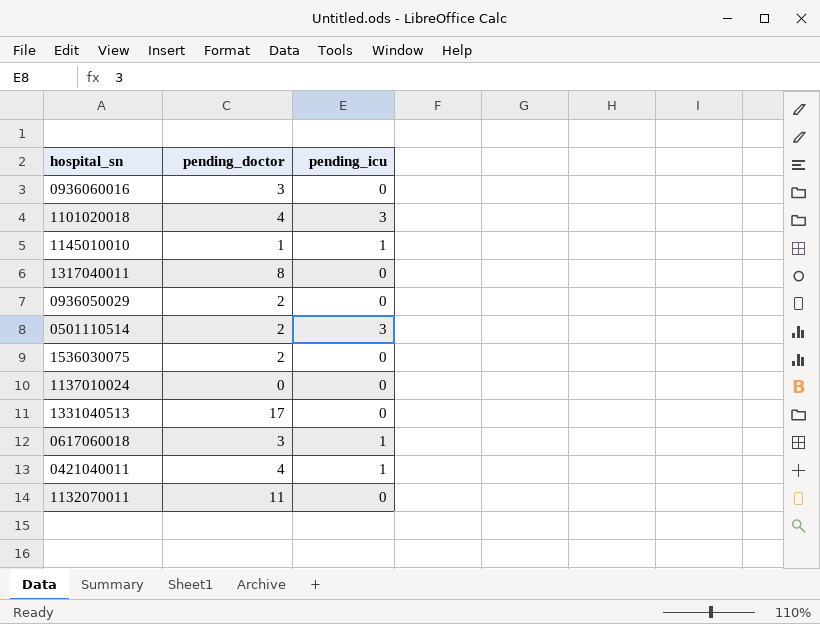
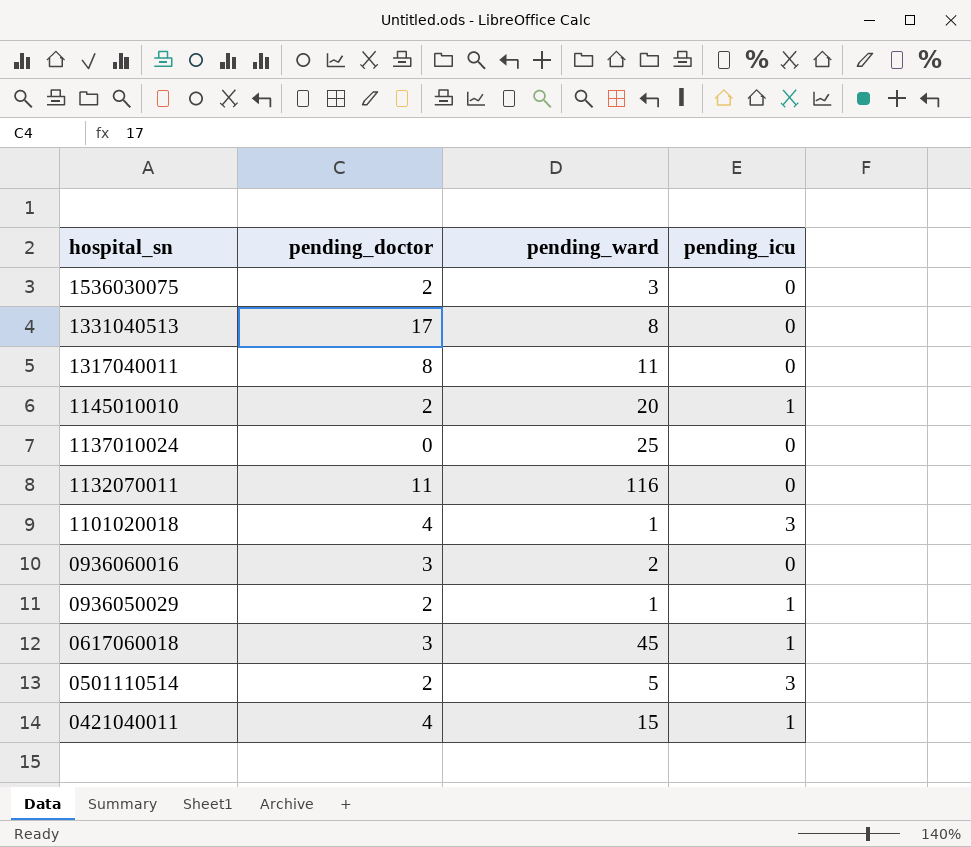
row order: none -> hospital_sn descending
column pending_ward | position: none -> 3
1145010010 | pending_doctor: 1 -> 2
0936050029 | pending_icu: 0 -> 1

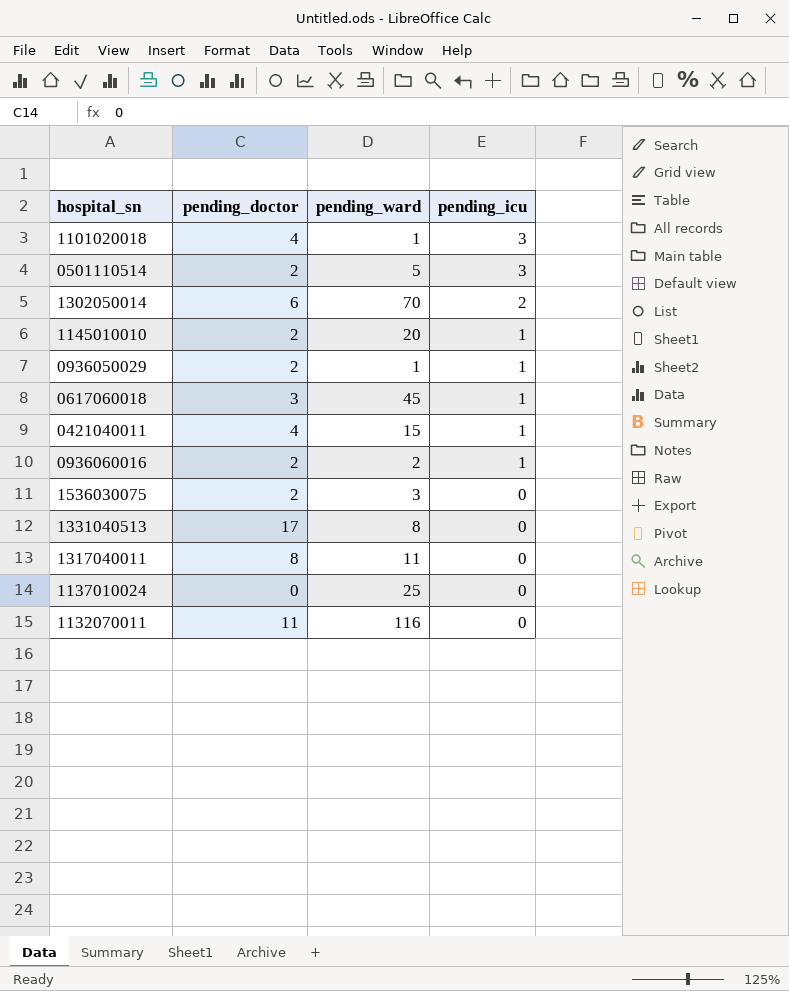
row order: hospital_sn descending -> pending_icu descending
row 1302050014: none -> 6 | 70 | 2
0936060016 | pending_doctor: 3 -> 2
0936060016 | pending_icu: 0 -> 1

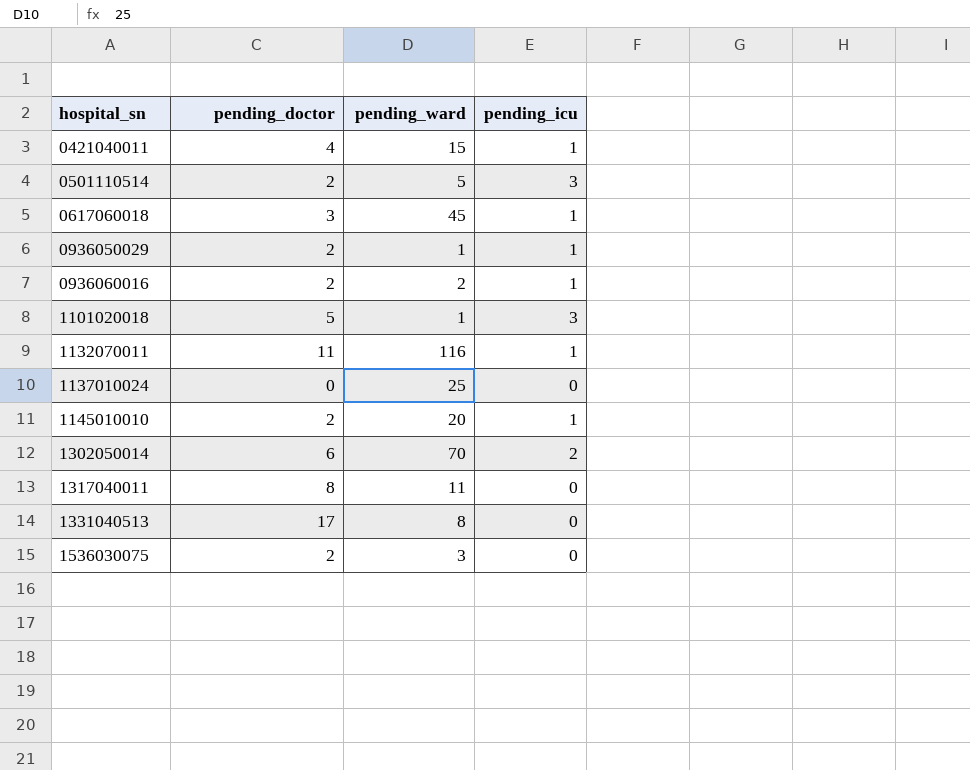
row order: pending_icu descending -> hospital_sn ascending
1101020018 | pending_doctor: 4 -> 5
1132070011 | pending_icu: 0 -> 1

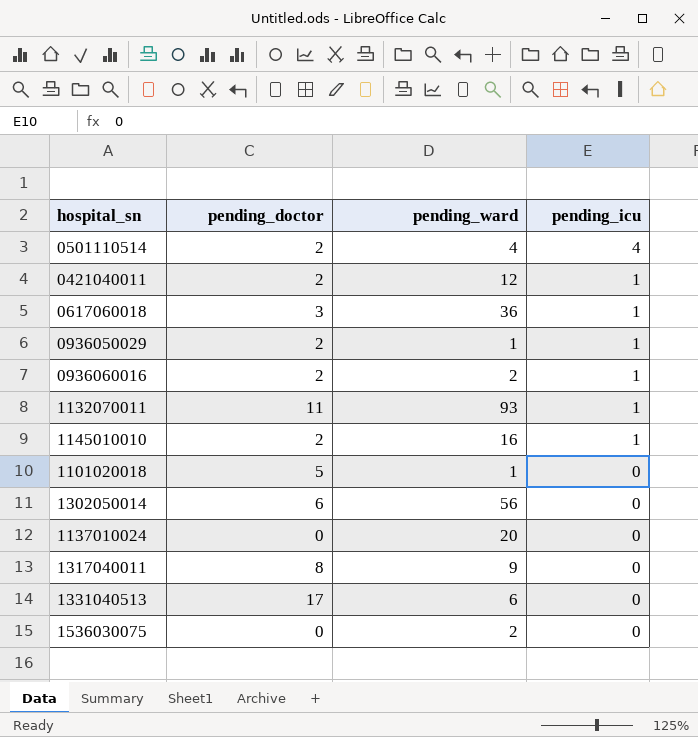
row order: hospital_sn ascending -> pending_icu descending
0501110514 | pending_ward: 5 -> 4
0501110514 | pending_icu: 3 -> 4
0421040011 | pending_doctor: 4 -> 2
0421040011 | pending_ward: 15 -> 12
0617060018 | pending_ward: 45 -> 36
1132070011 | pending_ward: 116 -> 93
1145010010 | pending_ward: 20 -> 16
1101020018 | pending_icu: 3 -> 0
1302050014 | pending_ward: 70 -> 56
1302050014 | pending_icu: 2 -> 0
1137010024 | pending_ward: 25 -> 20
1317040011 | pending_ward: 11 -> 9
1331040513 | pending_ward: 8 -> 6
1536030075 | pending_doctor: 2 -> 0
1536030075 | pending_ward: 3 -> 2

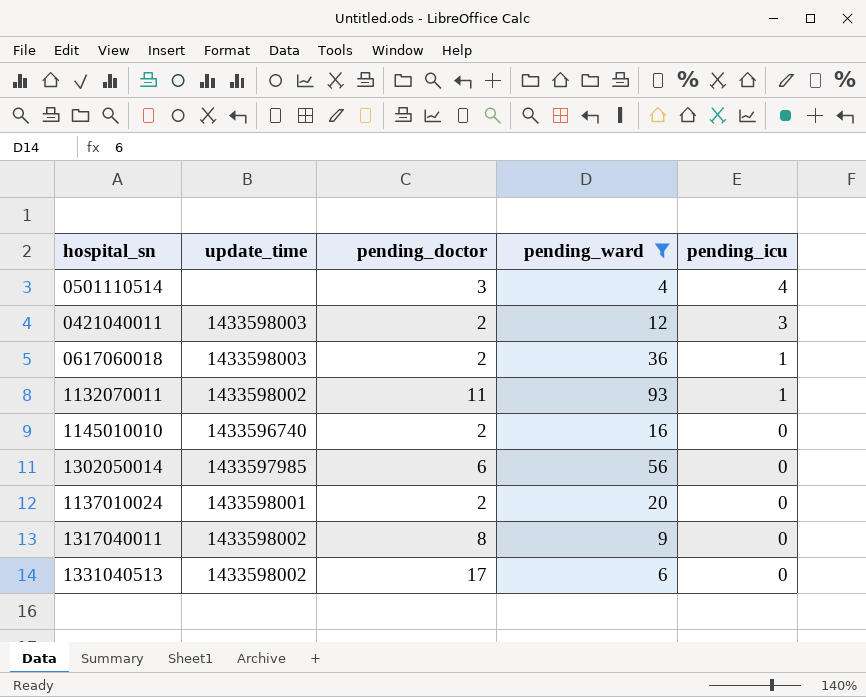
filter: none -> pending_ward >= 4
column update_time | position: none -> 2
0501110514 | pending_doctor: 2 -> 3
0421040011 | pending_icu: 1 -> 3
0617060018 | pending_doctor: 3 -> 2
1145010010 | pending_icu: 1 -> 0
1137010024 | pending_doctor: 0 -> 2

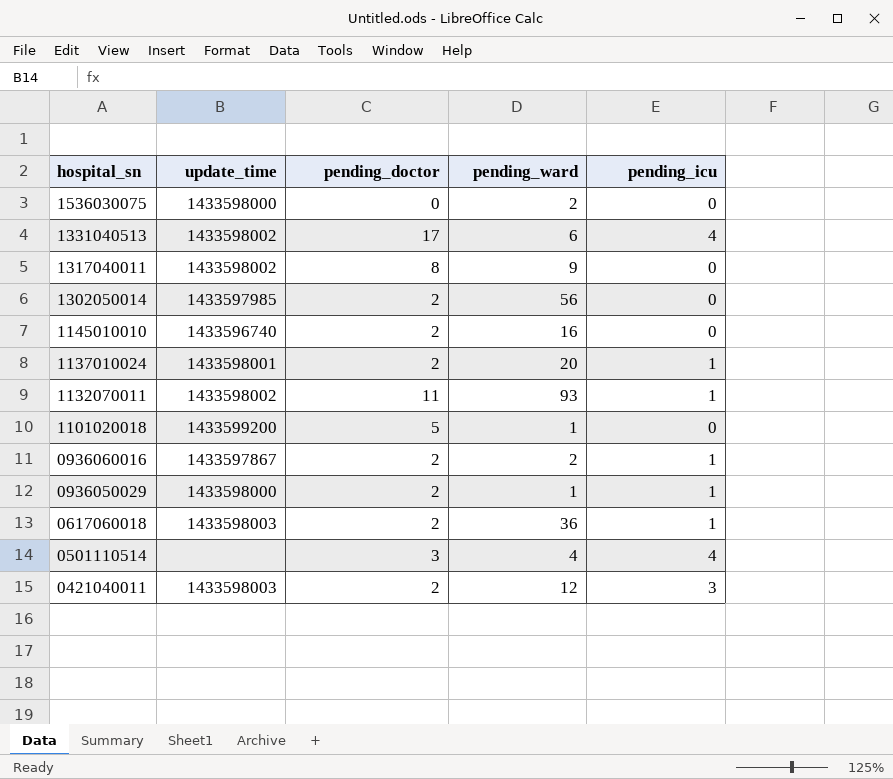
filter: pending_ward >= 4 -> none
row order: pending_icu descending -> hospital_sn descending
1331040513 | pending_icu: 0 -> 4
1302050014 | pending_doctor: 6 -> 2
1137010024 | pending_icu: 0 -> 1

